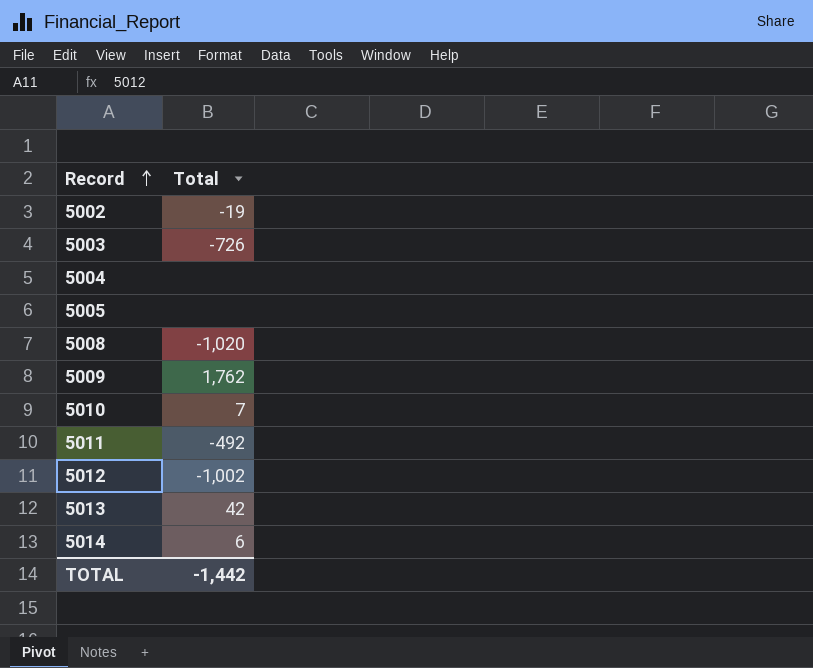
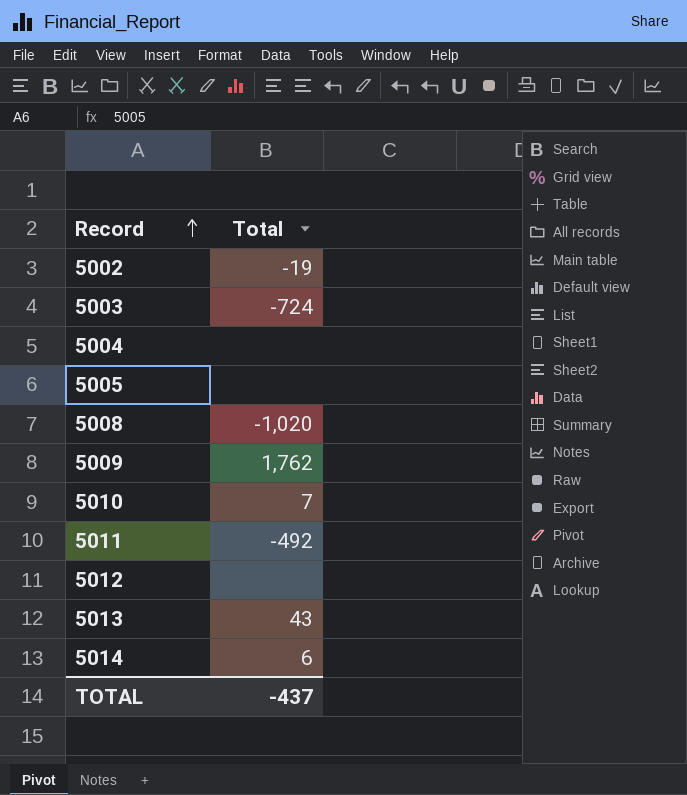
5003 | Total: -726 -> -724
5012 | Total: -1,002 -> none
5013 | Total: 42 -> 43
TOTAL | Total: -1,442 -> -437

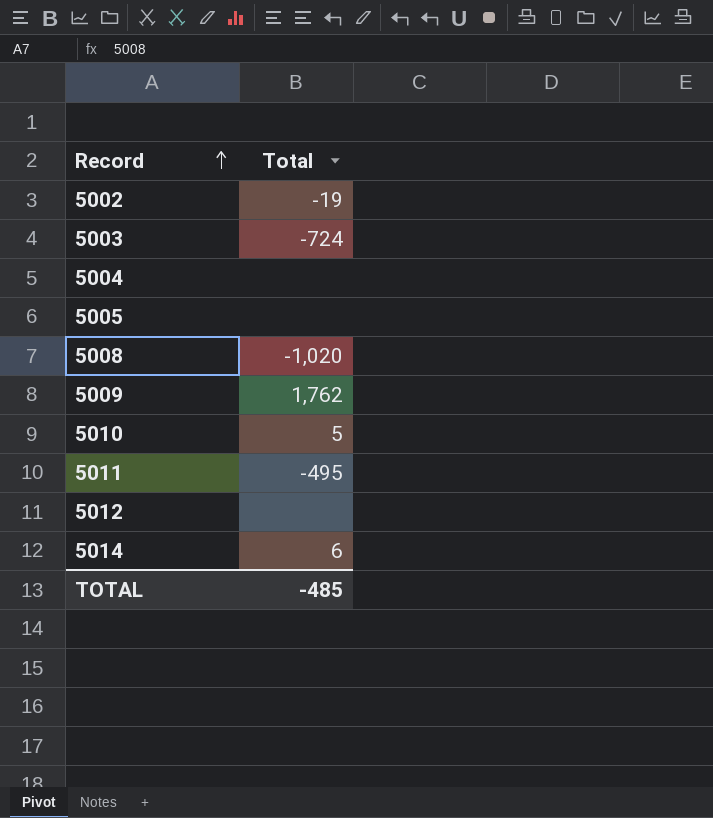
row 5013: 43 -> none
5010 | Total: 7 -> 5
5011 | Total: -492 -> -495
TOTAL | Total: -437 -> -485

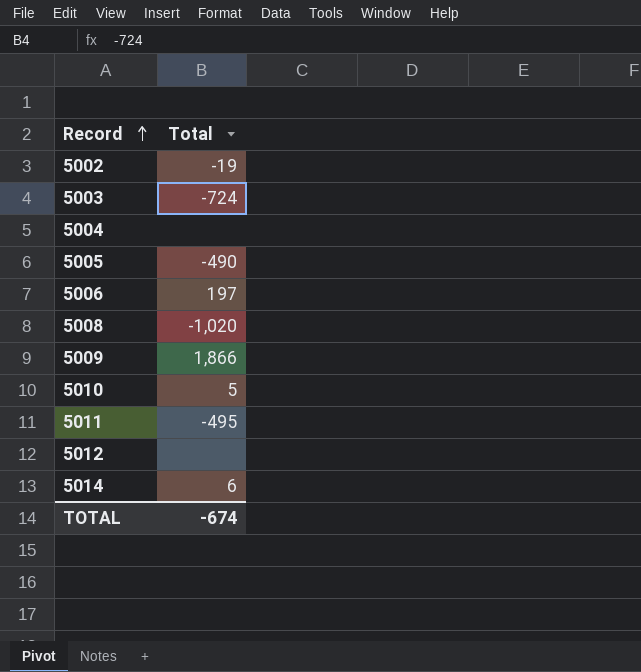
5005 | Total: none -> -490
row 5006: none -> 197
5009 | Total: 1,762 -> 1,866
TOTAL | Total: -485 -> -674

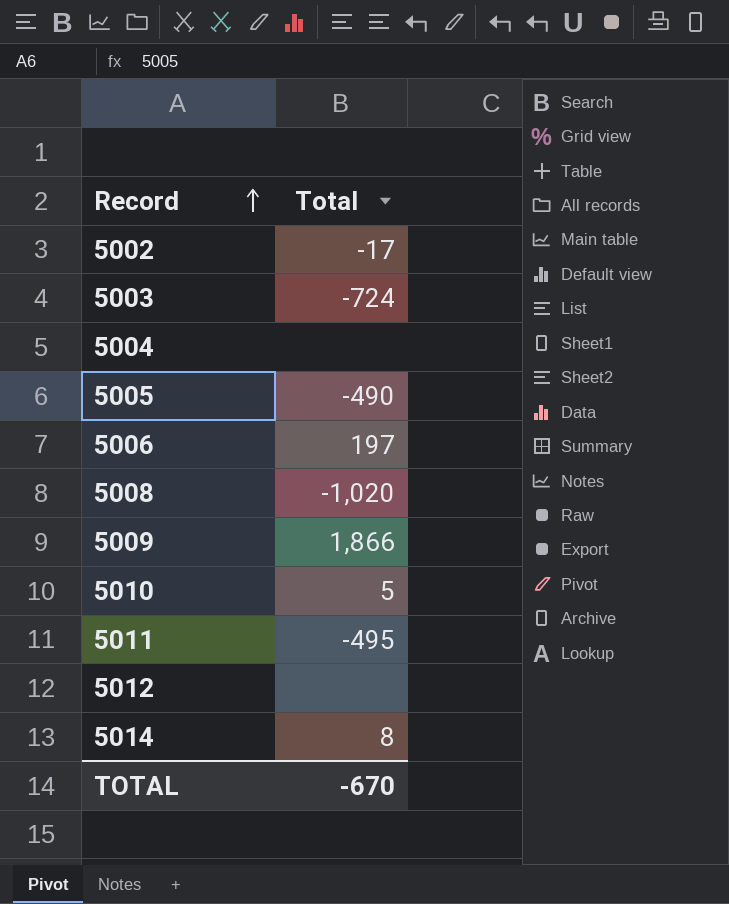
5002 | Total: -19 -> -17
5014 | Total: 6 -> 8
TOTAL | Total: -674 -> -670

